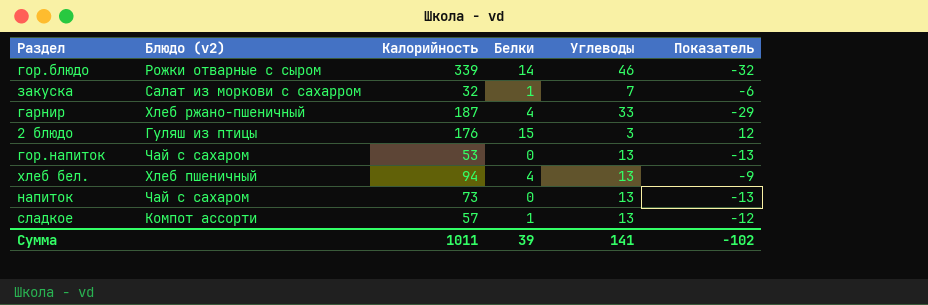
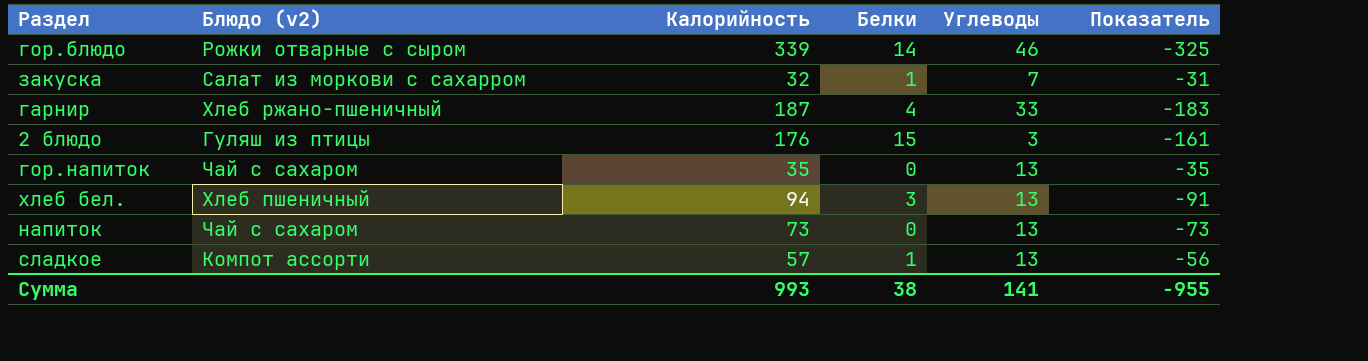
column Показатель | formula: [Белки] - [Углеводы] -> [Белки] - [Калорийность]
гор.напиток | Калорийность: 53 -> 35
хлеб бел. | Белки: 4 -> 3
Сумма | Калорийность: 1011 -> 993
Сумма | Белки: 39 -> 38
Сумма | Показатель: -102 -> -955

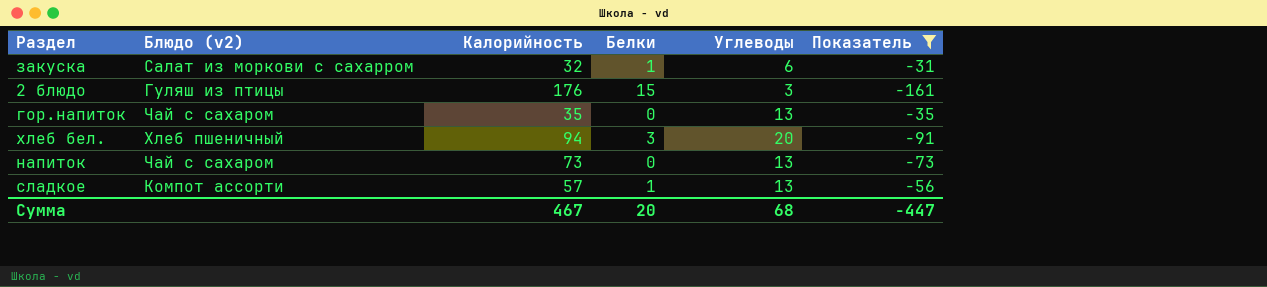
filter: none -> Показатель >= -161
закуска | Углеводы: 7 -> 6
хлеб бел. | Углеводы: 13 -> 20
Сумма | Калорийность: 993 -> 467
Сумма | Белки: 38 -> 20
Сумма | Углеводы: 141 -> 68
Сумма | Показатель: -955 -> -447

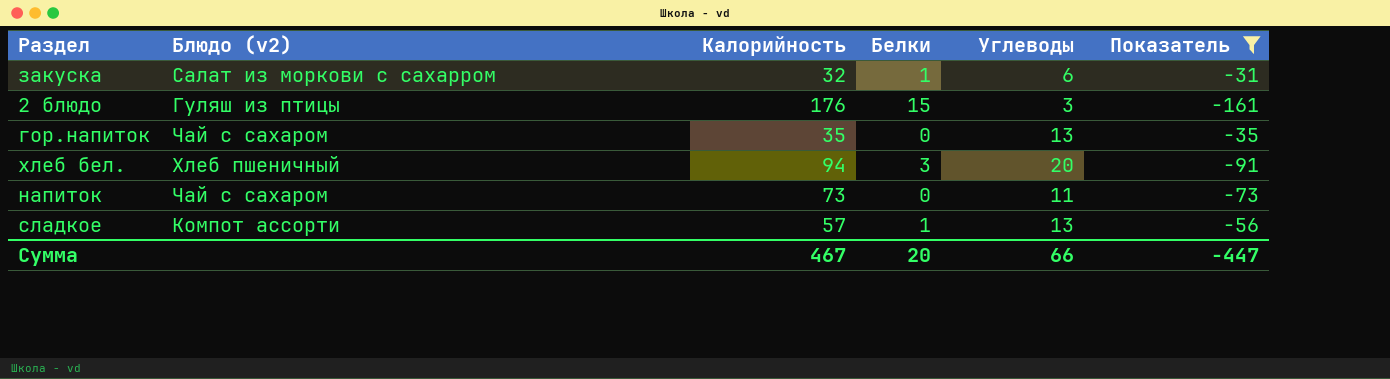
напиток | Углеводы: 13 -> 11
Сумма | Углеводы: 68 -> 66

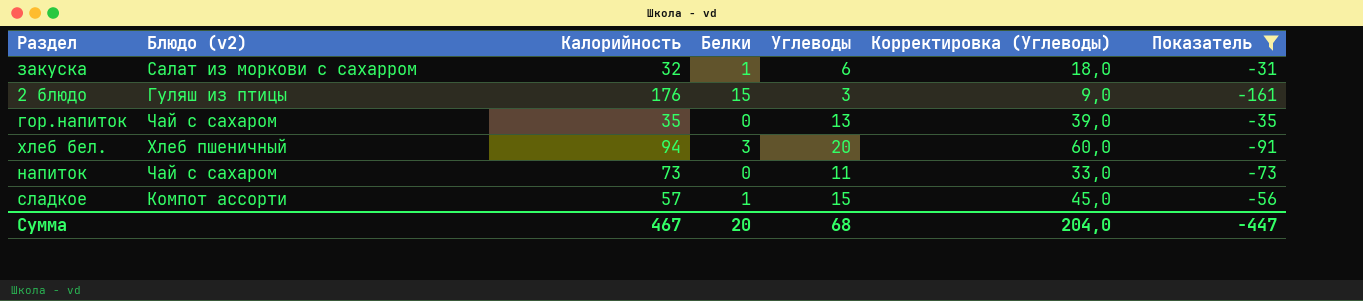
column Корректировка (Углеводы) | formula: none -> [Углеводы] * 3
сладкое | Углеводы: 13 -> 15
Сумма | Углеводы: 66 -> 68

